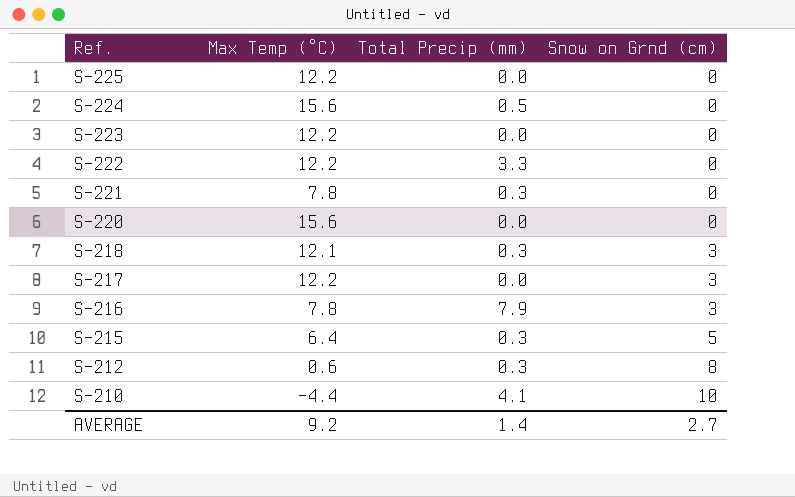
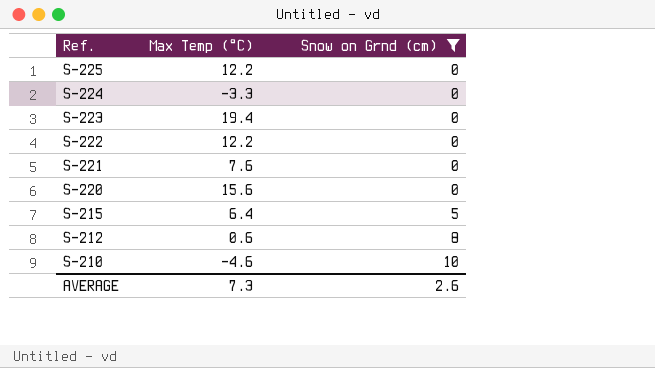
filter: none -> Snow on Grnd (cm) != 3
column Total Precip (mm) | position: 3 -> none
S-224 | Max Temp (°C): 15.6 -> -3.3
S-223 | Max Temp (°C): 12.2 -> 19.4
S-221 | Max Temp (°C): 7.8 -> 7.6
S-210 | Max Temp (°C): -4.4 -> -4.6
AVERAGE | Max Temp (°C): 9.2 -> 7.3
AVERAGE | Snow on Grnd (cm): 2.7 -> 2.6

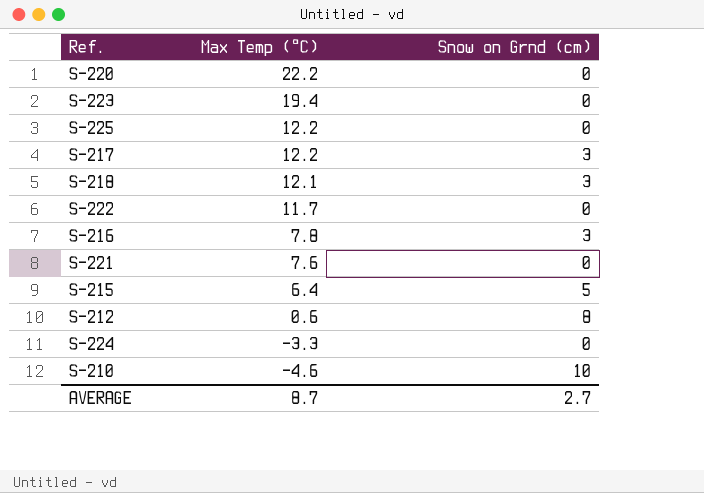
filter: Snow on Grnd (cm) != 3 -> none
row order: Ref. descending -> Max Temp (°C) descending
S-220 | Max Temp (°C): 15.6 -> 22.2
S-222 | Max Temp (°C): 12.2 -> 11.7
AVERAGE | Max Temp (°C): 7.3 -> 8.7
AVERAGE | Snow on Grnd (cm): 2.6 -> 2.7

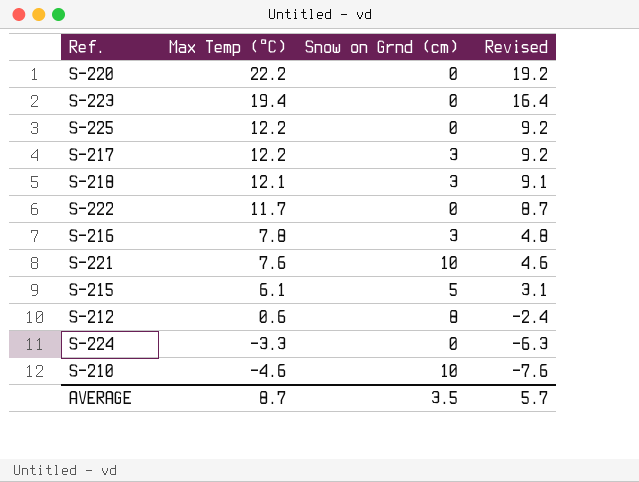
column Revised | formula: none -> [Max Temp (°C)] - 3
S-221 | Snow on Grnd (cm): 0 -> 10
S-215 | Max Temp (°C): 6.4 -> 6.1
AVERAGE | Snow on Grnd (cm): 2.7 -> 3.5

